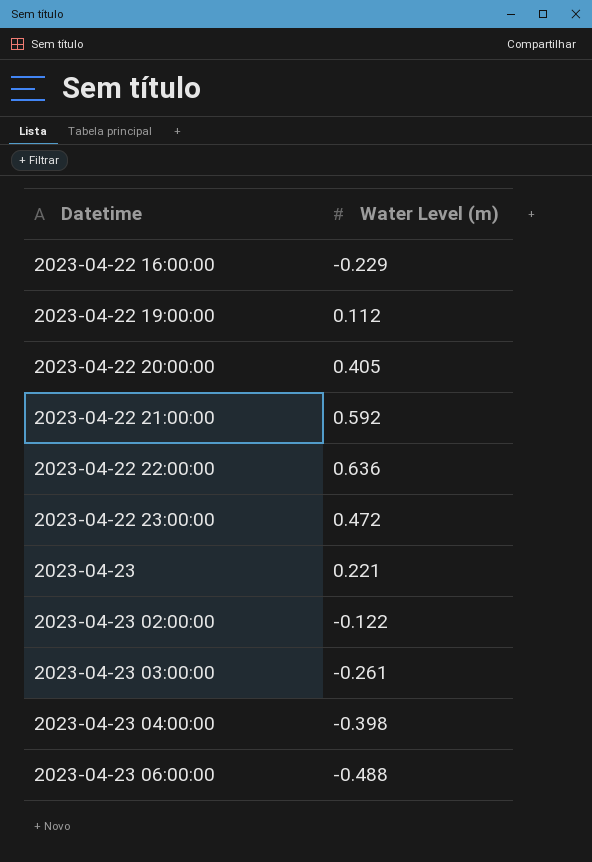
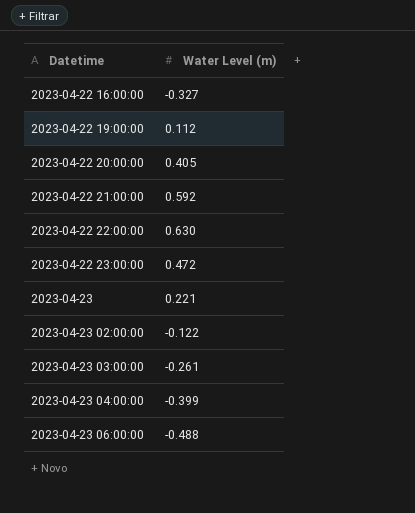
2023-04-22 16:00:00 | Water Level (m): -0.229 -> -0.327
2023-04-22 22:00:00 | Water Level (m): 0.636 -> 0.630
2023-04-23 04:00:00 | Water Level (m): -0.398 -> -0.399

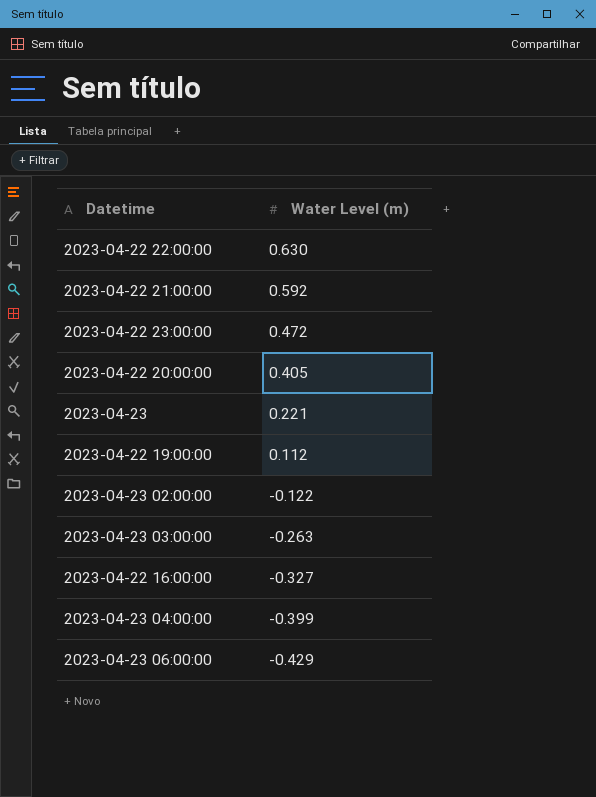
row order: Datetime ascending -> Water Level (m) descending
2023-04-23 03:00:00 | Water Level (m): -0.261 -> -0.263
2023-04-23 06:00:00 | Water Level (m): -0.488 -> -0.429

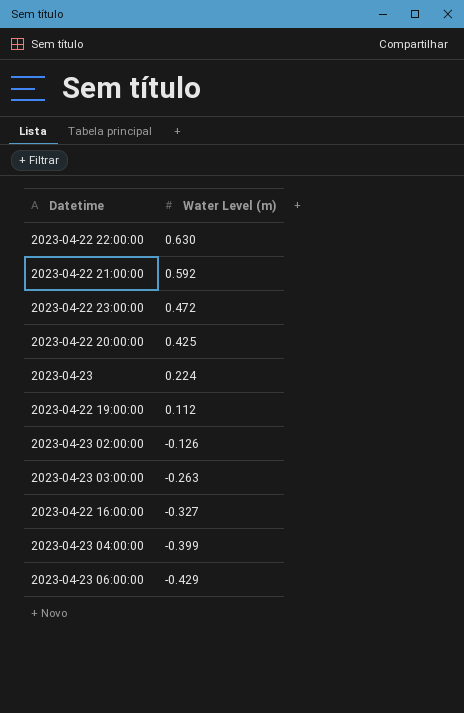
2023-04-22 20:00:00 | Water Level (m): 0.405 -> 0.425
2023-04-23 | Water Level (m): 0.221 -> 0.224
2023-04-23 02:00:00 | Water Level (m): -0.122 -> -0.126

